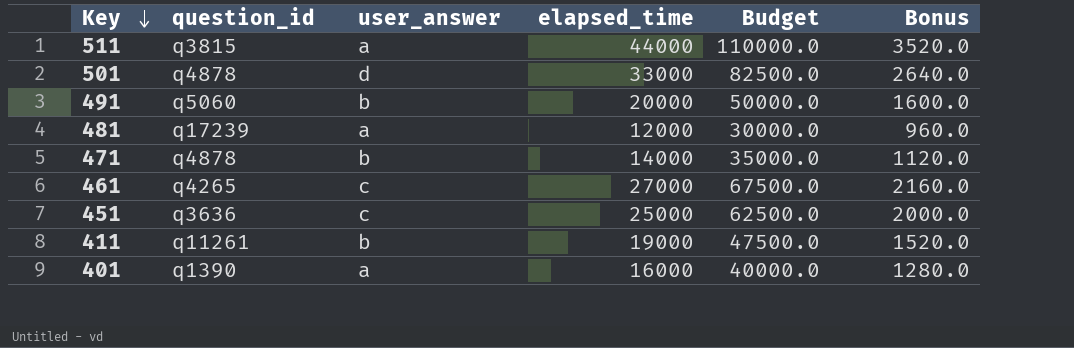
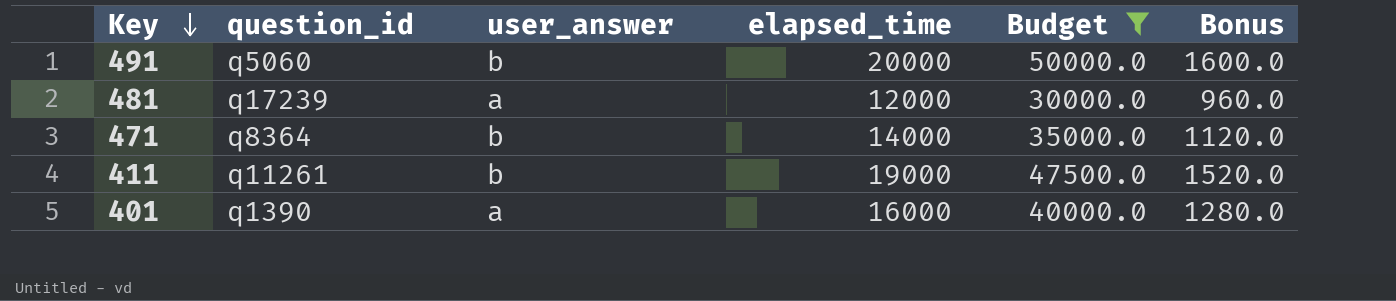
filter: none -> Budget <= 50000.0
471 | question_id: q4878 -> q8364

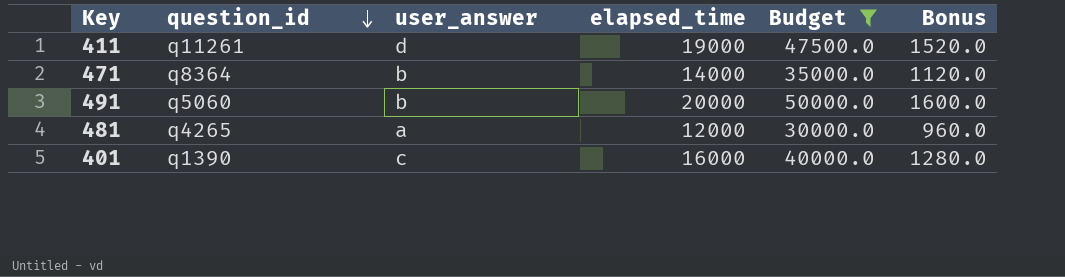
row order: Key descending -> question_id descending
411 | user_answer: b -> d
481 | question_id: q17239 -> q4265
401 | user_answer: a -> c

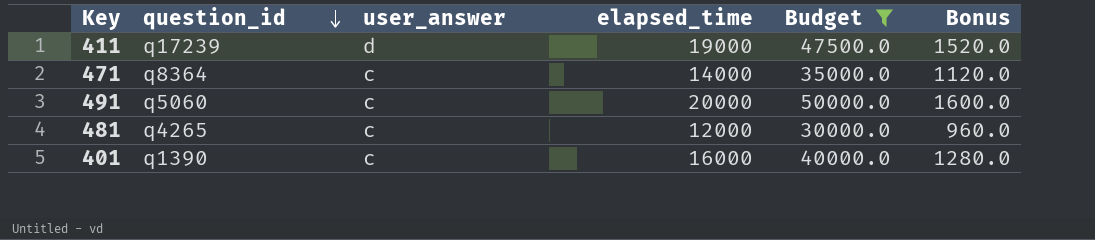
411 | question_id: q11261 -> q17239
471 | user_answer: b -> c
491 | user_answer: b -> c
481 | user_answer: a -> c

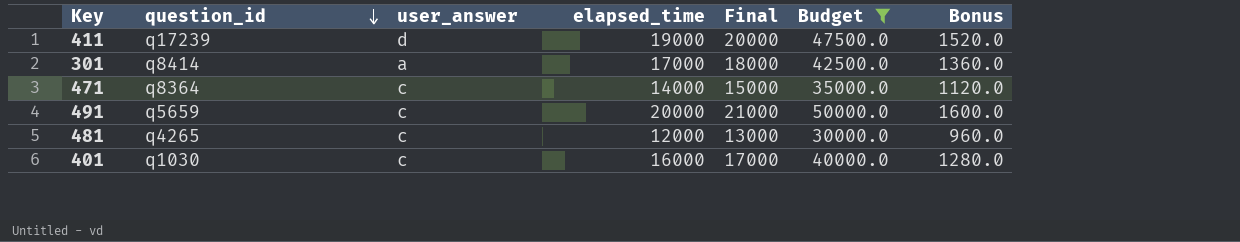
column Final | formula: none -> [elapsed_time] + 1000
row 301: none -> q8414 | a | 17000 | 18000 | 42500.0 | 1360.0
491 | question_id: q5060 -> q5659
401 | question_id: q1390 -> q1030

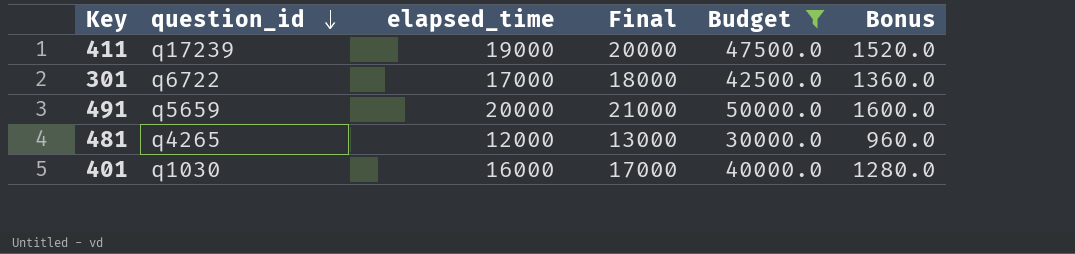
column user_answer | position: 3 -> none
row 471: q8364 | c | 14000 | 15000 | 35000.0 | 1120.0 -> none
301 | question_id: q8414 -> q6722

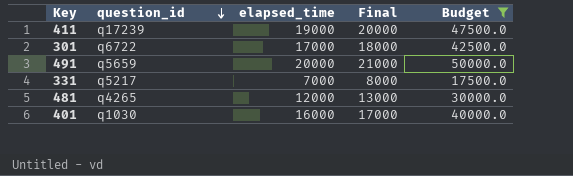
column Bonus | formula: [elapsed_time] * 0.08 -> none
row 331: none -> q5217 | 7000 | 8000 | 17500.0

